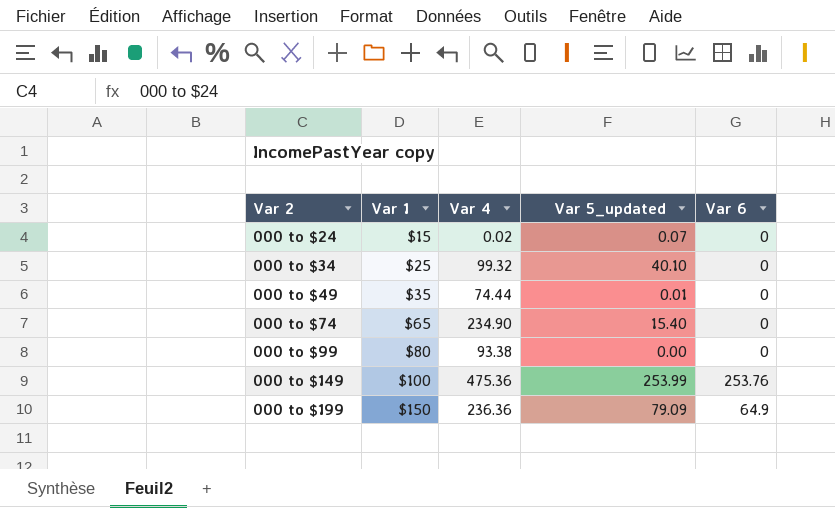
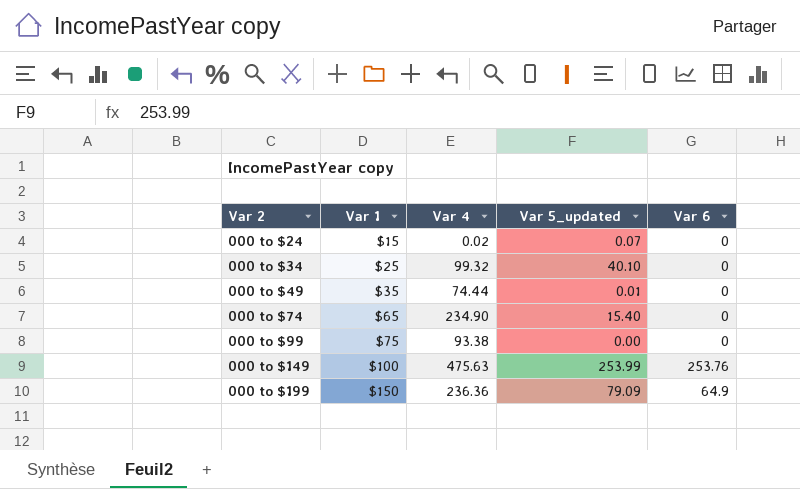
000 to $99 | Var 1: $80 -> $75
000 to $149 | Var 4: 475.36 -> 475.63

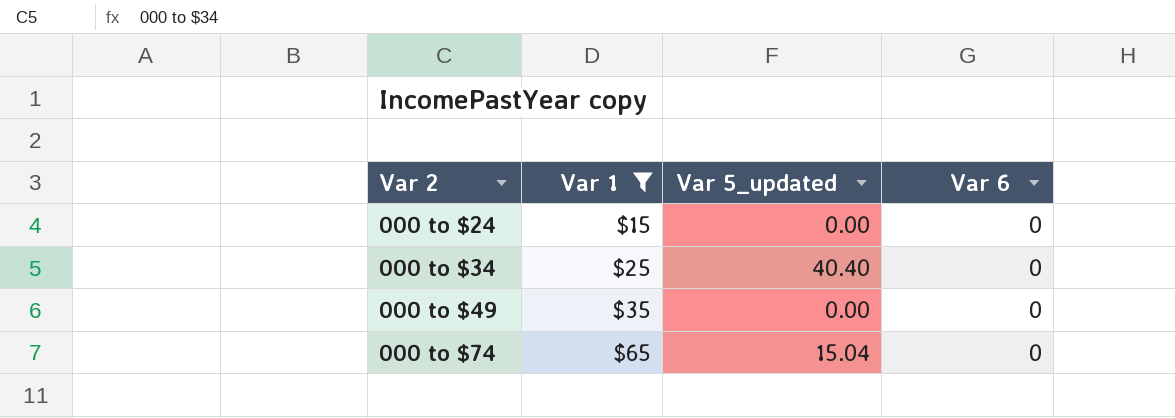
filter: none -> Var 1 <= $65
column Var 4 | position: 3 -> none
000 to $24 | Var 5_updated: 0.07 -> 0.00
000 to $34 | Var 5_updated: 40.10 -> 40.40
000 to $49 | Var 5_updated: 0.01 -> 0.00
000 to $74 | Var 5_updated: 15.40 -> 15.04

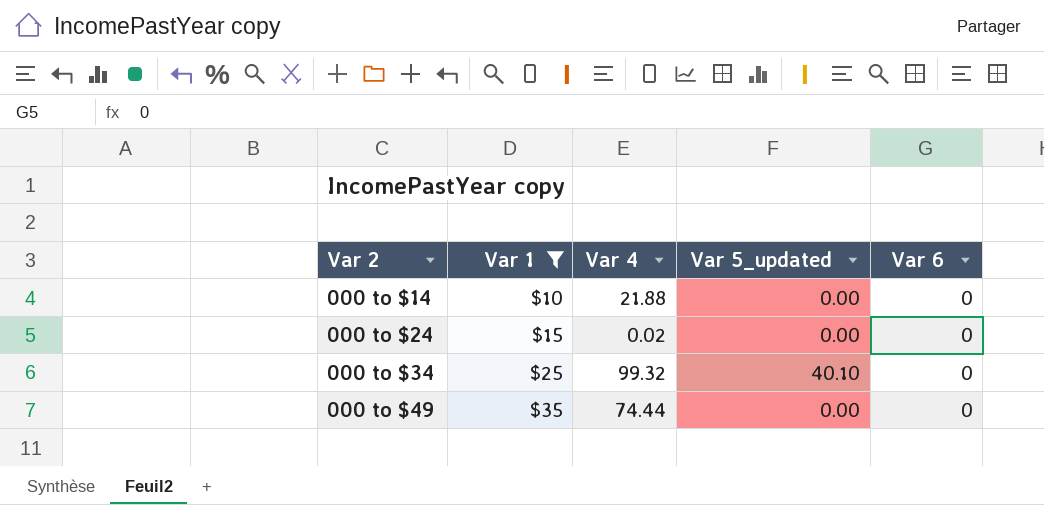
column Var 4 | position: none -> 3
row 000 to $74: $65 | 15.04 | 0 -> none
row 000 to $14: none -> $10 | 21.88 | 0.00 | 0
000 to $34 | Var 5_updated: 40.40 -> 40.10

